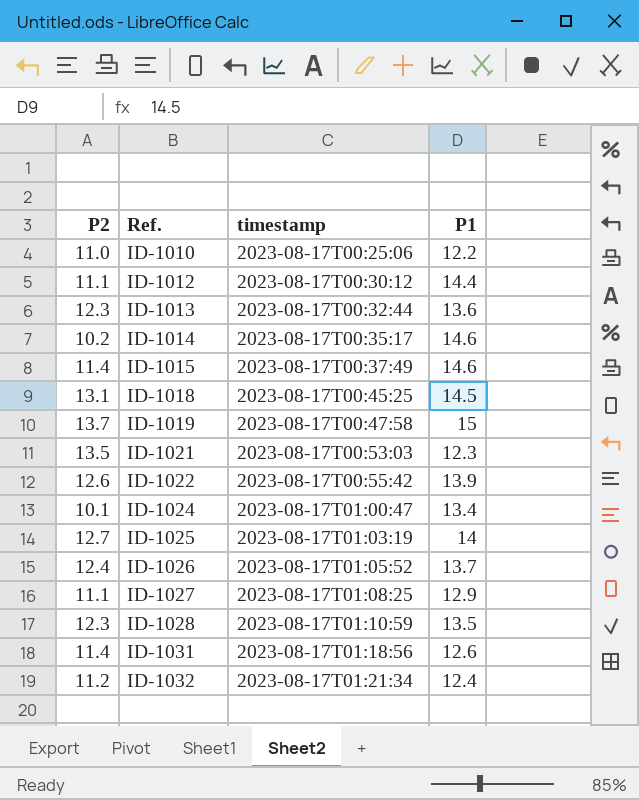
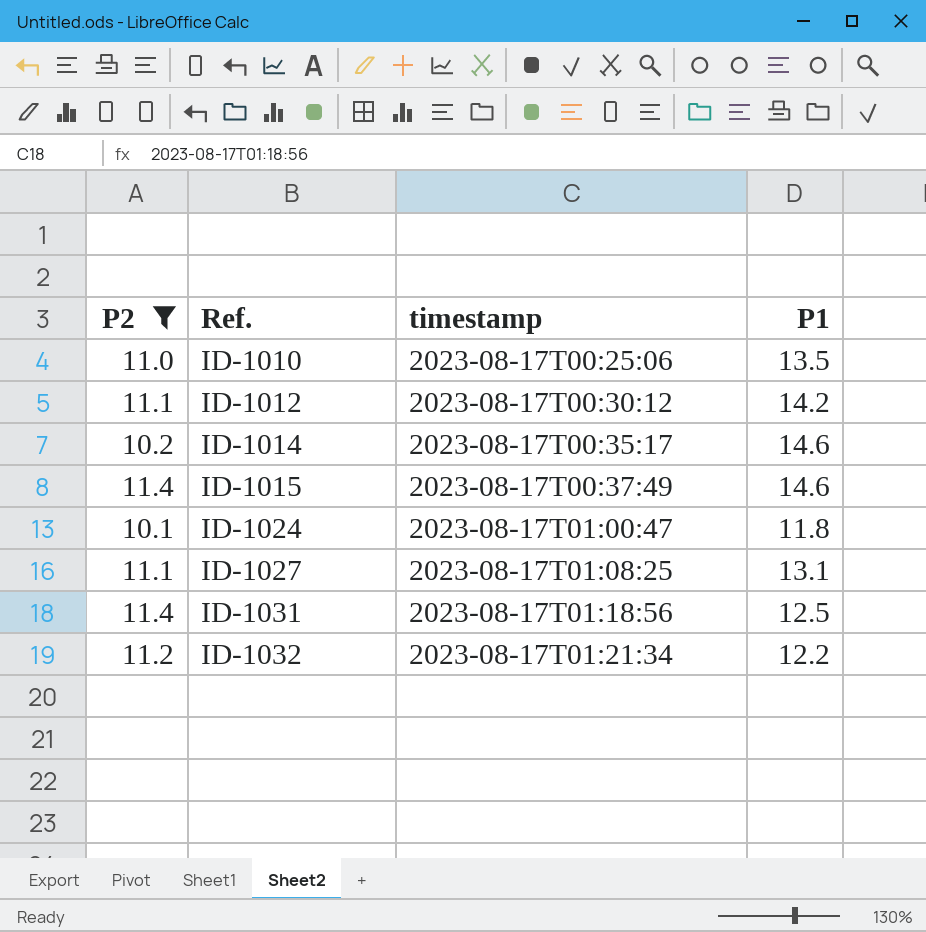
filter: none -> P2 <= 11.4
ID-1010 | P1: 12.2 -> 13.5
ID-1012 | P1: 14.4 -> 14.2
ID-1024 | P1: 13.4 -> 11.8
ID-1027 | P1: 12.9 -> 13.1
ID-1031 | P1: 12.6 -> 12.5
ID-1032 | P1: 12.4 -> 12.2

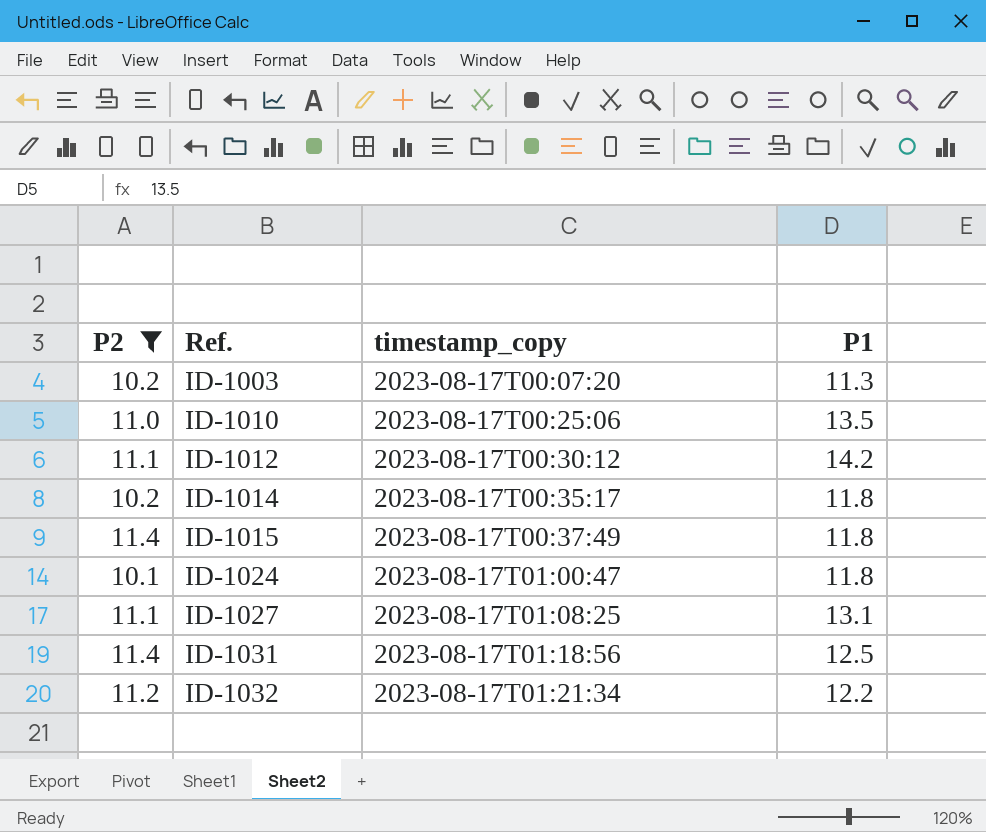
column name: timestamp -> timestamp_copy
row ID-1003: none -> 10.2 | 2023-08-17T00:07:20 | 11.3
ID-1014 | P1: 14.6 -> 11.8
ID-1015 | P1: 14.6 -> 11.8

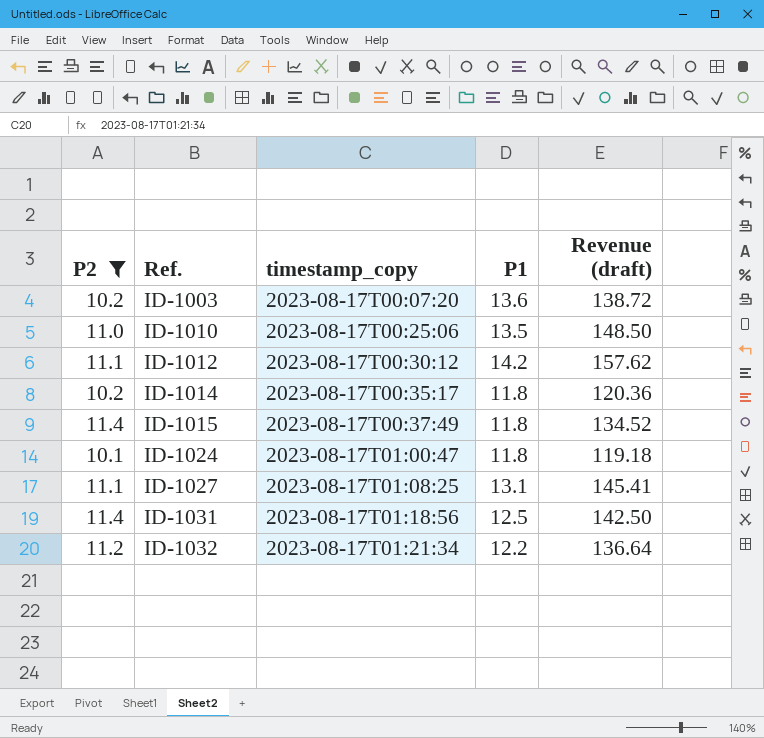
column Revenue (draft) | formula: none -> [P2] * [P1]
ID-1003 | P1: 11.3 -> 13.6

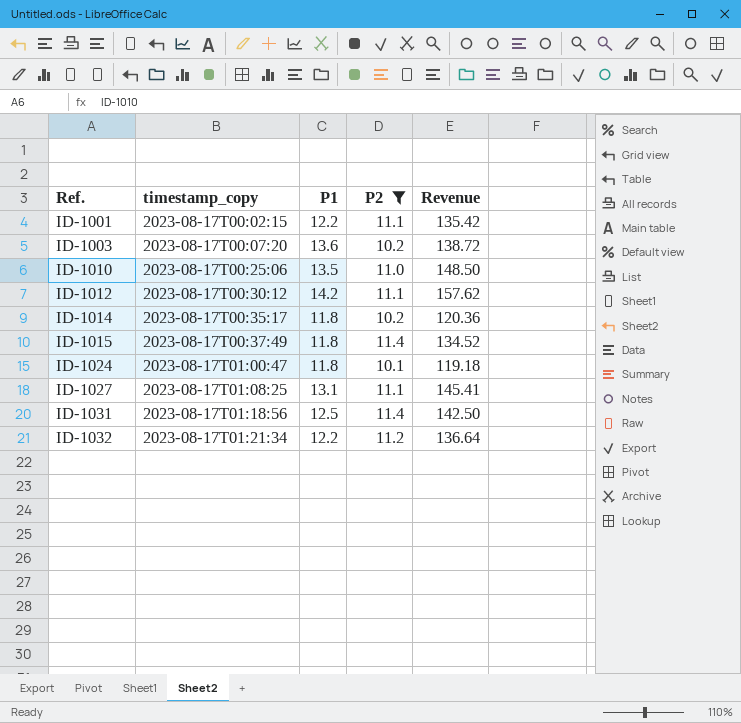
column P2 | position: 1 -> 4
column name: Revenue (draft) -> Revenue
row ID-1001: none -> 2023-08-17T00:02:15 | 12.2 | 11.1 | 135.42

